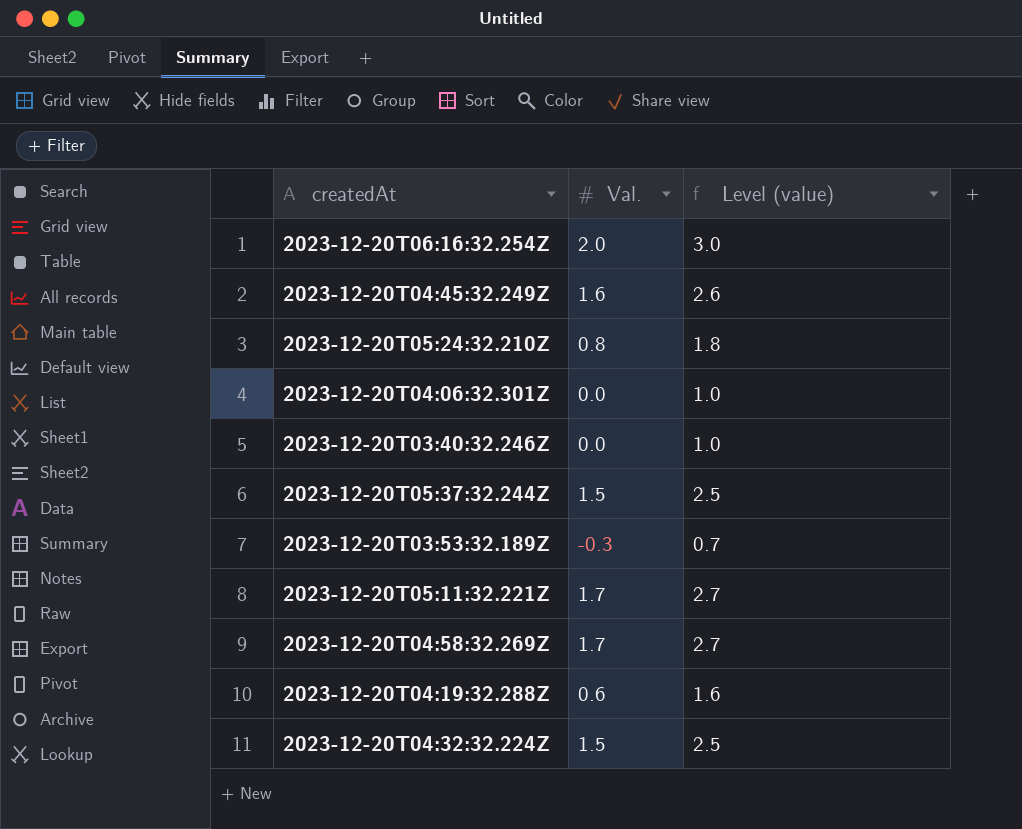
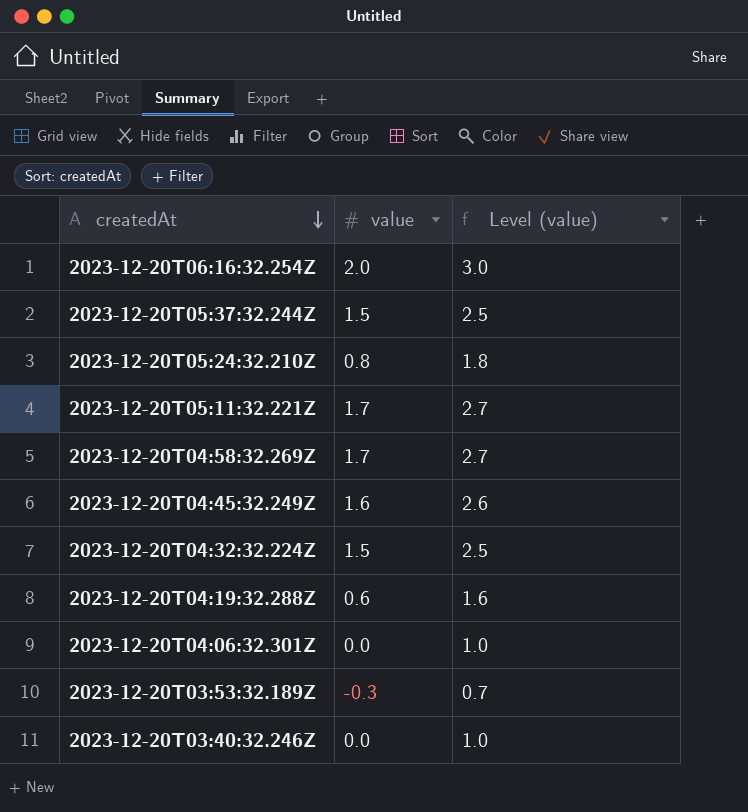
row order: none -> createdAt descending
column name: Val. -> value

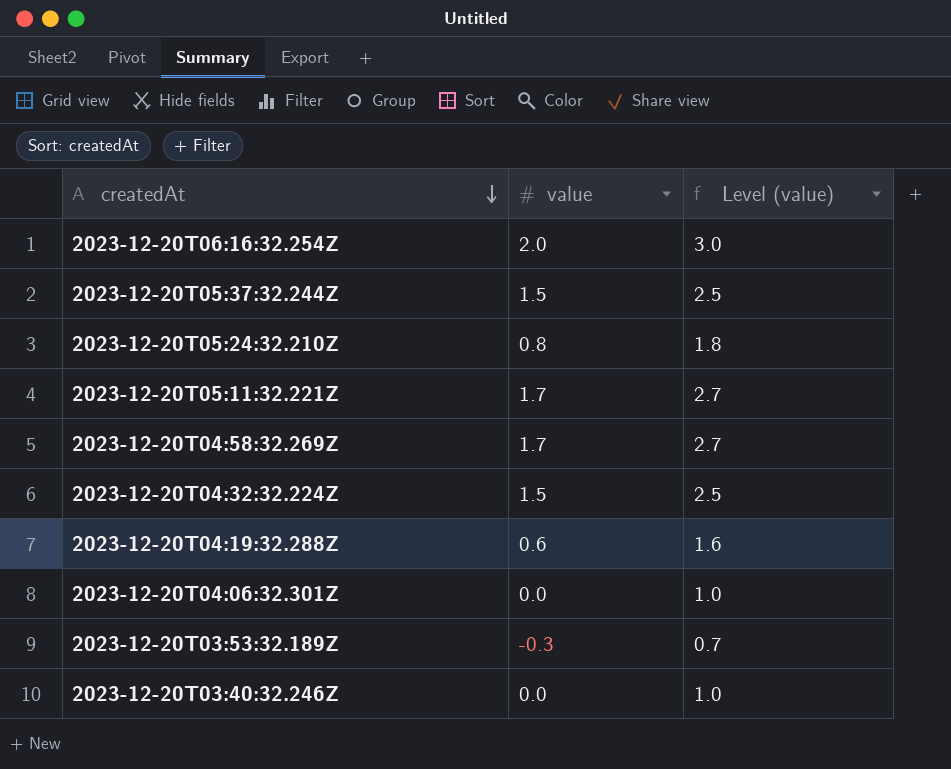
row 2023-12-20T04:45:32.249Z: 1.6 | 2.6 -> none

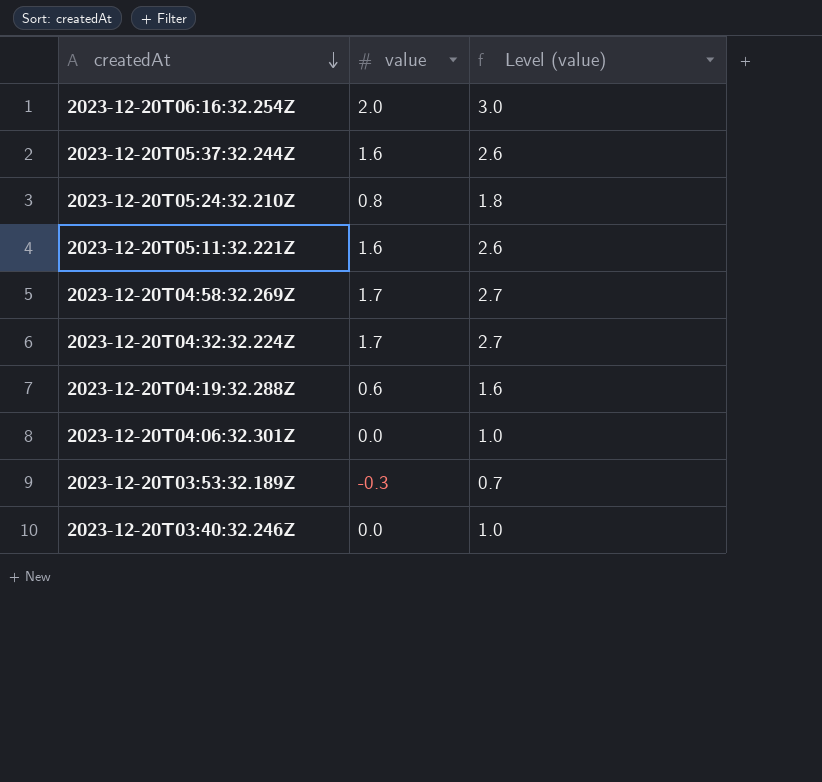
2023-12-20T05:37:32.244Z | value: 1.5 -> 1.6
2023-12-20T05:37:32.244Z | Level (value): 2.5 -> 2.6
2023-12-20T05:11:32.221Z | value: 1.7 -> 1.6
2023-12-20T05:11:32.221Z | Level (value): 2.7 -> 2.6
2023-12-20T04:32:32.224Z | value: 1.5 -> 1.7
2023-12-20T04:32:32.224Z | Level (value): 2.5 -> 2.7

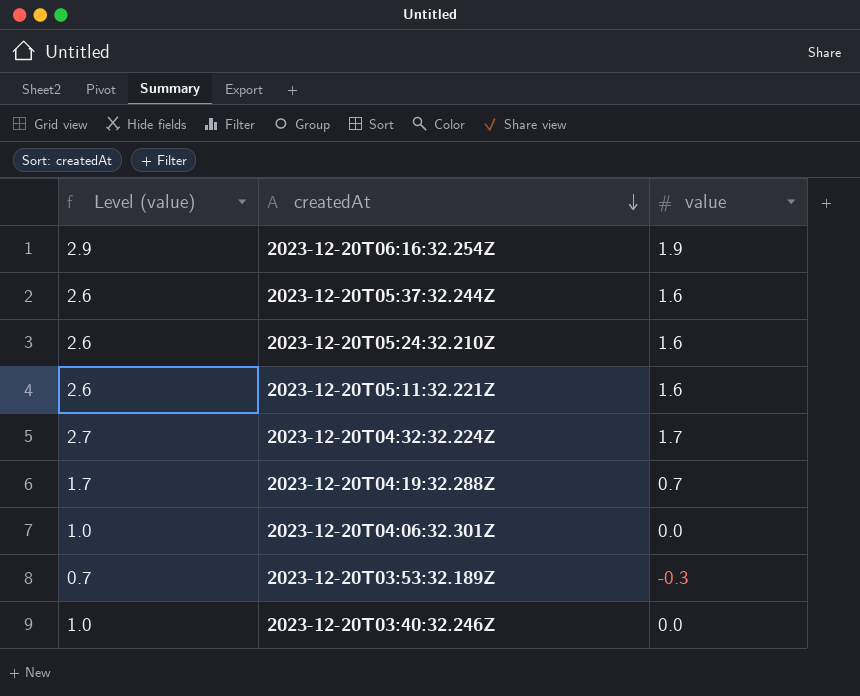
column Level (value) | position: 3 -> 1
row 2023-12-20T04:58:32.269Z: 1.7 | 2.7 -> none
2023-12-20T06:16:32.254Z | Level (value): 3.0 -> 2.9
2023-12-20T06:16:32.254Z | value: 2.0 -> 1.9
2023-12-20T05:24:32.210Z | Level (value): 1.8 -> 2.6
2023-12-20T05:24:32.210Z | value: 0.8 -> 1.6
2023-12-20T04:19:32.288Z | Level (value): 1.6 -> 1.7
2023-12-20T04:19:32.288Z | value: 0.6 -> 0.7

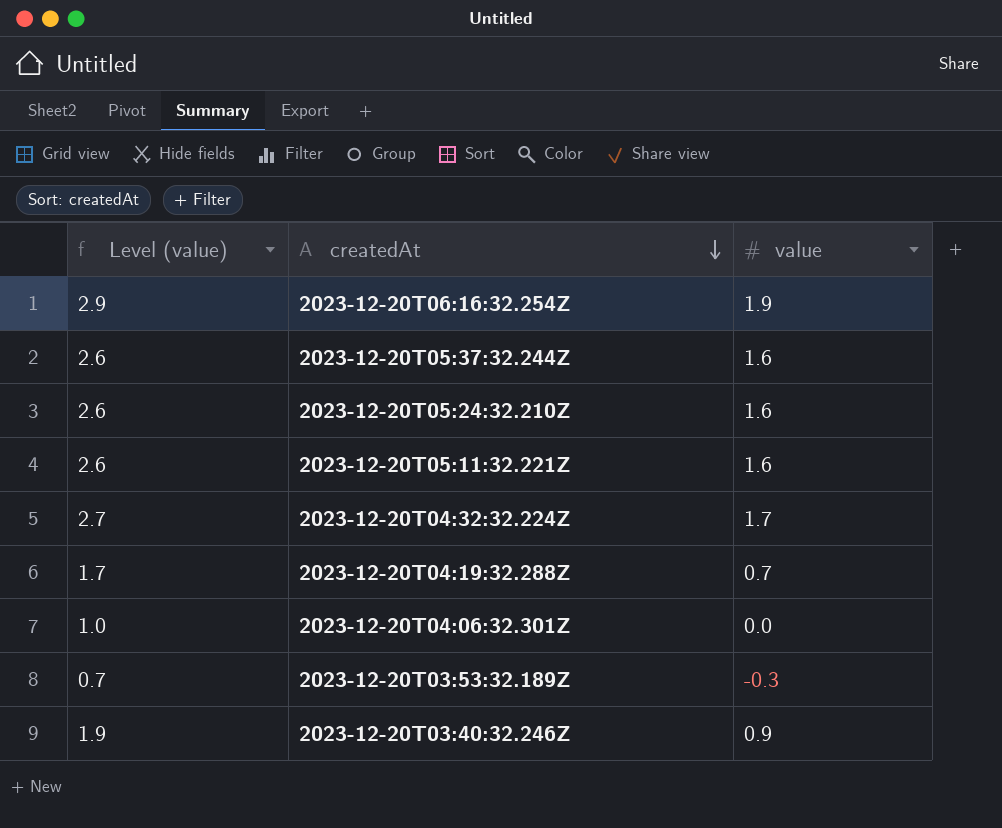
2023-12-20T03:40:32.246Z | Level (value): 1.0 -> 1.9
2023-12-20T03:40:32.246Z | value: 0.0 -> 0.9

